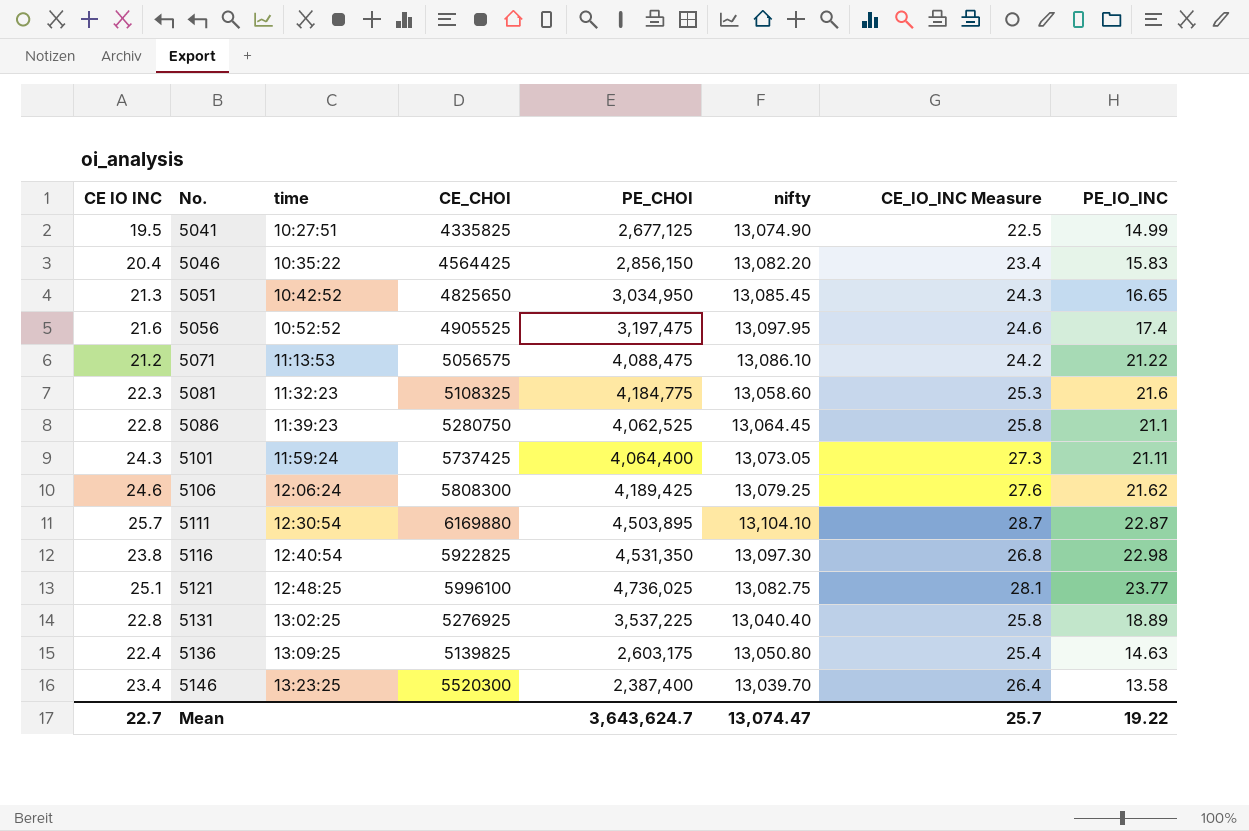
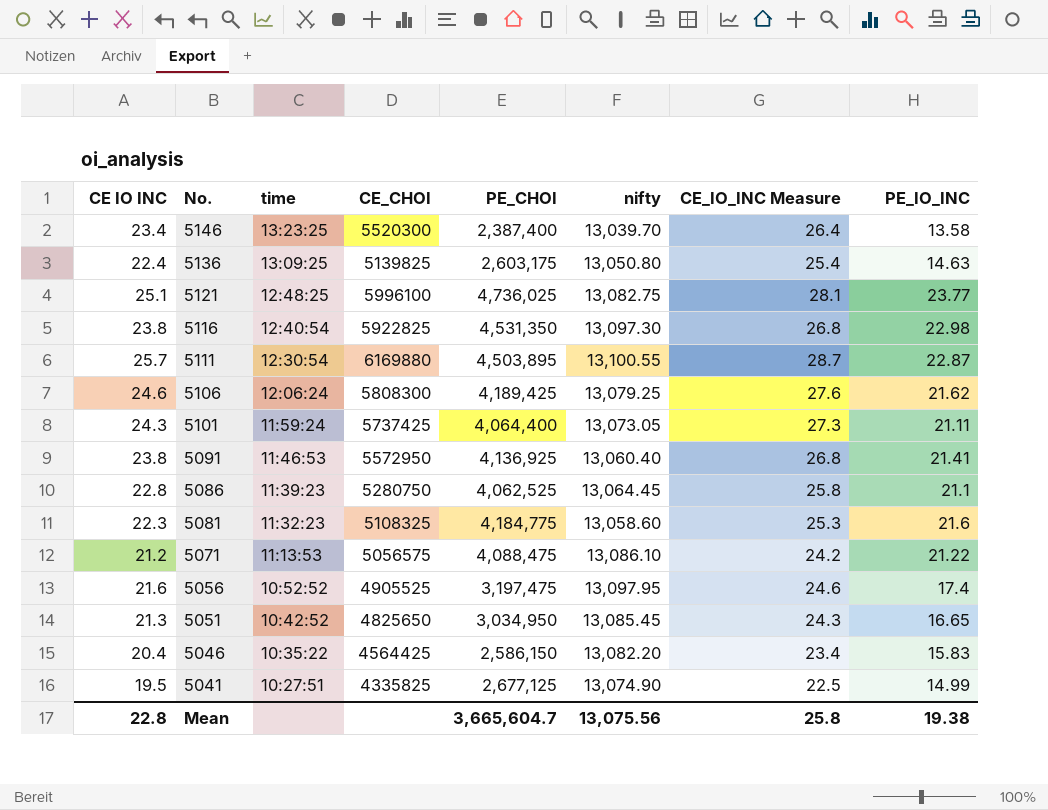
row order: No. ascending -> No. descending
row 5131: 22.8 | 13:02:25 | 5276925 | 3,537,225 | 13,040.40 | 25.8 | 18.89 -> none
5111 | nifty: 13,104.10 -> 13,100.55
row 5091: none -> 23.8 | 11:46:53 | 5572950 | 4,136,925 | 13,060.40 | 26.8 | 21.41
5046 | PE_CHOI: 2,856,150 -> 2,586,150
Mean | CE IO INC: 22.7 -> 22.8
Mean | PE_CHOI: 3,643,624.7 -> 3,665,604.7
Mean | nifty: 13,074.47 -> 13,075.56
Mean | CE_IO_INC Measure: 25.7 -> 25.8
Mean | PE_IO_INC: 19.22 -> 19.38

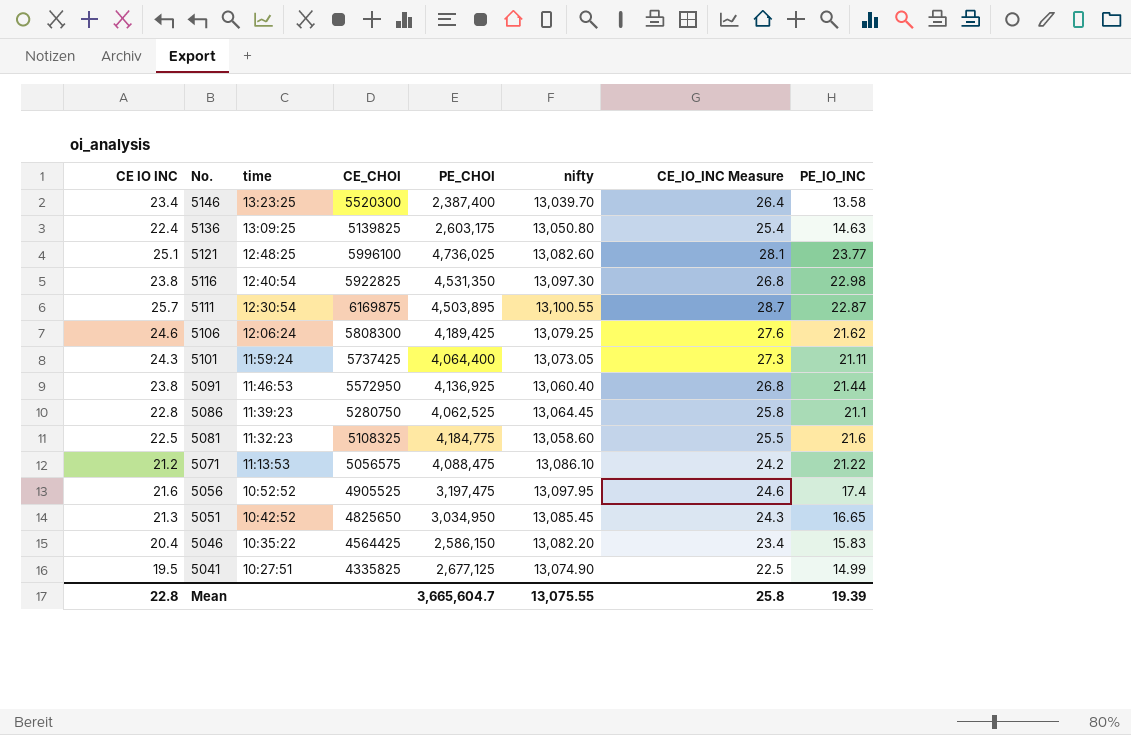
5121 | nifty: 13,082.75 -> 13,082.60
5111 | CE_CHOI: 6169880 -> 6169875
5091 | PE_IO_INC: 21.41 -> 21.44
5081 | CE IO INC: 22.3 -> 22.5
5081 | CE_IO_INC Measure: 25.3 -> 25.5
Mean | nifty: 13,075.56 -> 13,075.55
Mean | PE_IO_INC: 19.38 -> 19.39

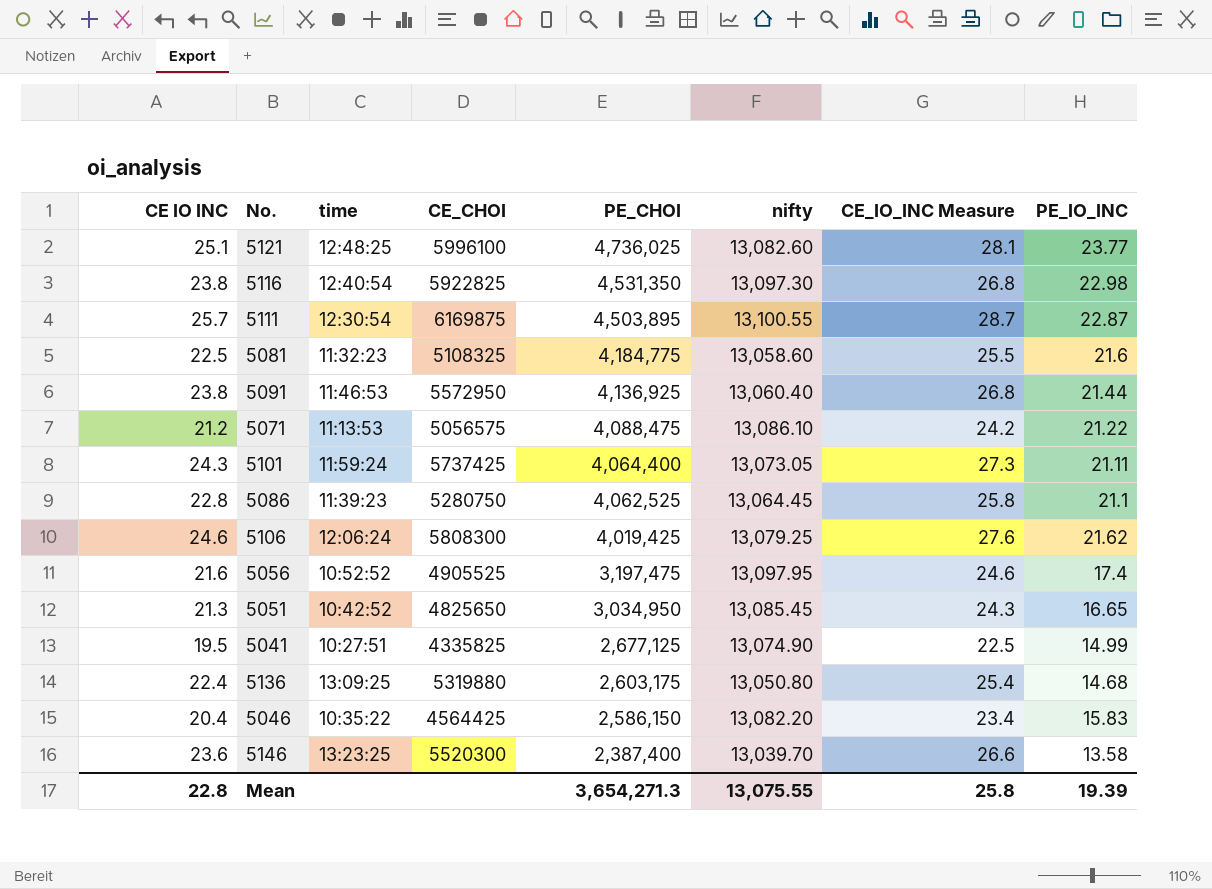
row order: No. descending -> PE_CHOI descending
5106 | PE_CHOI: 4,189,425 -> 4,019,425
5136 | CE_CHOI: 5139825 -> 5319880
5136 | PE_IO_INC: 14.63 -> 14.68
5146 | CE IO INC: 23.4 -> 23.6
5146 | CE_IO_INC Measure: 26.4 -> 26.6
Mean | PE_CHOI: 3,665,604.7 -> 3,654,271.3

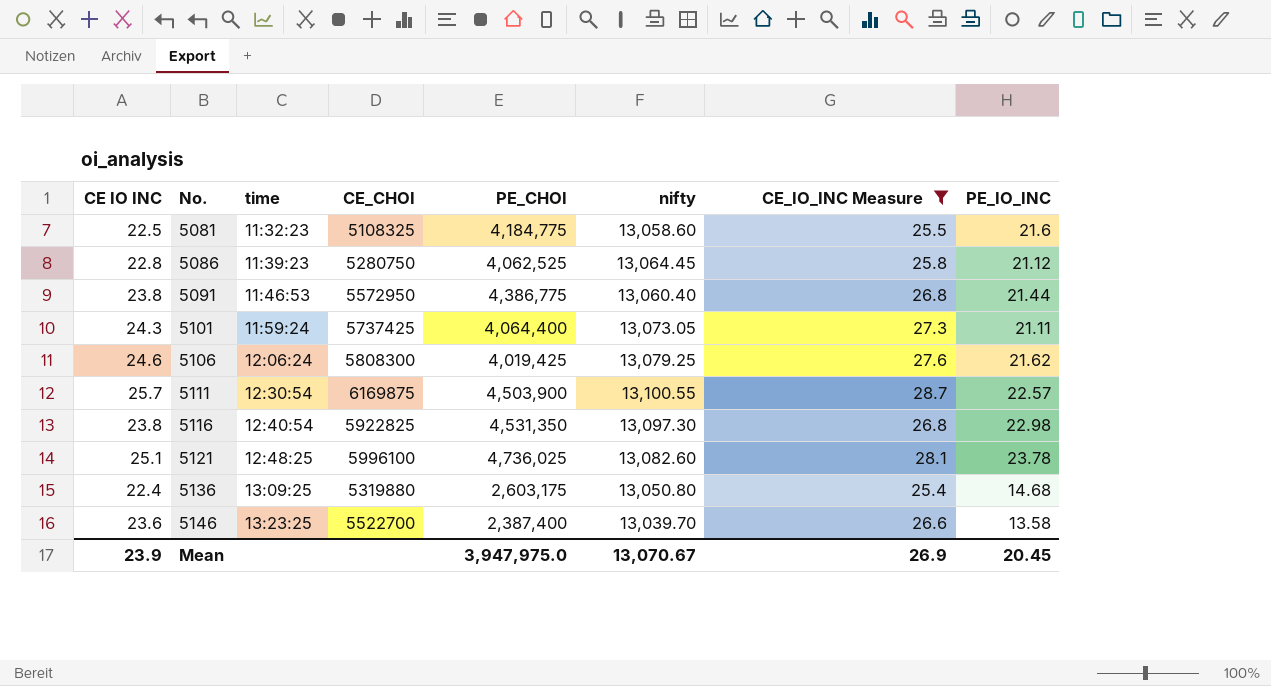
filter: none -> CE_IO_INC Measure >= 25.4
row order: PE_CHOI descending -> No. ascending
5086 | PE_IO_INC: 21.1 -> 21.12
5091 | PE_CHOI: 4,136,925 -> 4,386,775
5111 | PE_CHOI: 4,503,895 -> 4,503,900
5111 | PE_IO_INC: 22.87 -> 22.57
5121 | PE_IO_INC: 23.77 -> 23.78
5146 | CE_CHOI: 5520300 -> 5522700
Mean | CE IO INC: 22.8 -> 23.9
Mean | PE_CHOI: 3,654,271.3 -> 3,947,975.0
Mean | nifty: 13,075.55 -> 13,070.67
Mean | CE_IO_INC Measure: 25.8 -> 26.9
Mean | PE_IO_INC: 19.39 -> 20.45

